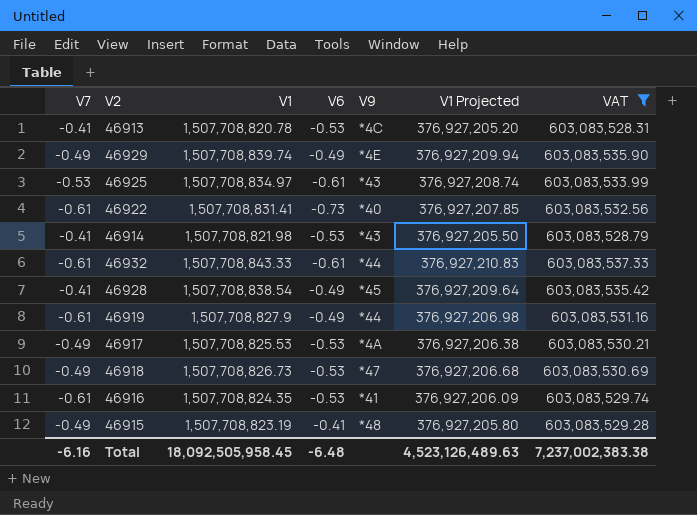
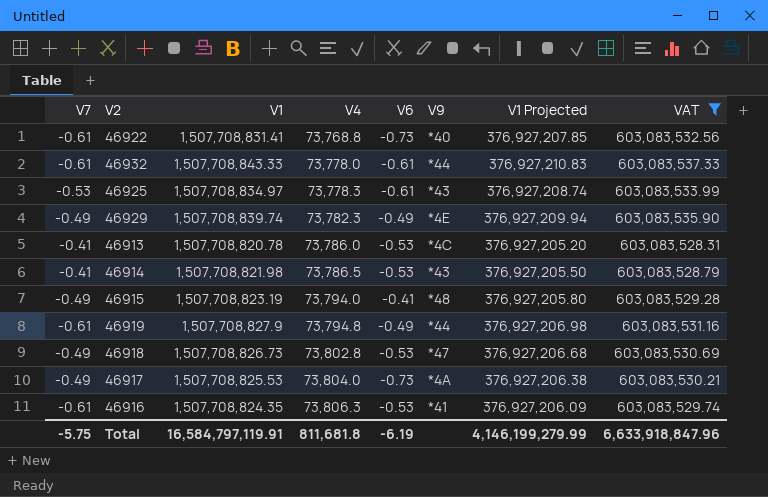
row order: none -> V4 ascending
column V4 | position: none -> 4
row 46928: -0.41 | 1,507,708,838.54 | -0.49 | *45 | 376,927,209.64 | 603,083,535.42 -> none
46917 | V6: -0.53 -> -0.73
Total | V7: -6.16 -> -5.75
Total | V1: 18,092,505,958.45 -> 16,584,797,119.91
Total | V6: -6.48 -> -6.19
Total | V1 Projected: 4,523,126,489.63 -> 4,146,199,279.99
Total | VAT: 7,237,002,383.38 -> 6,633,918,847.96

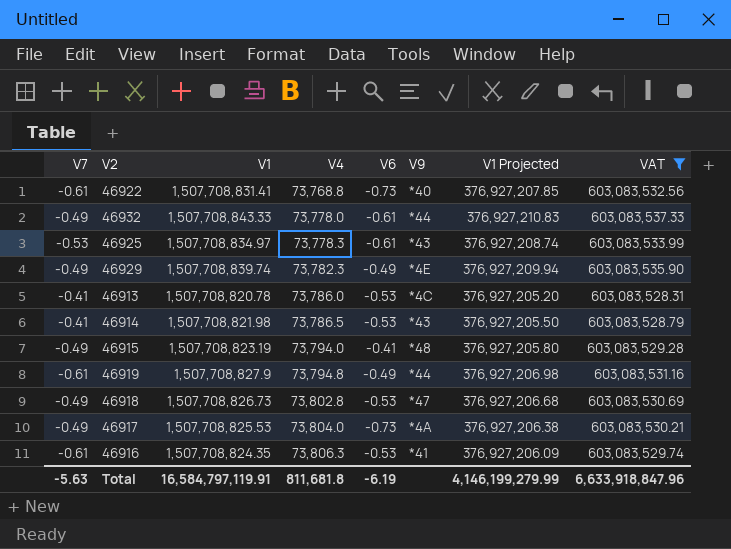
46932 | V7: -0.61 -> -0.49
Total | V7: -5.75 -> -5.63

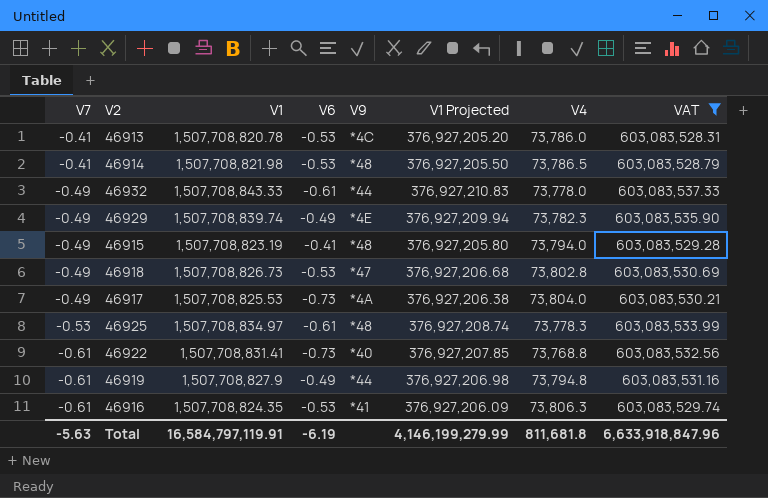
row order: V4 ascending -> V7 descending
column V4 | position: 4 -> 7
46914 | V9: *43 -> *48
46925 | V9: *43 -> *48

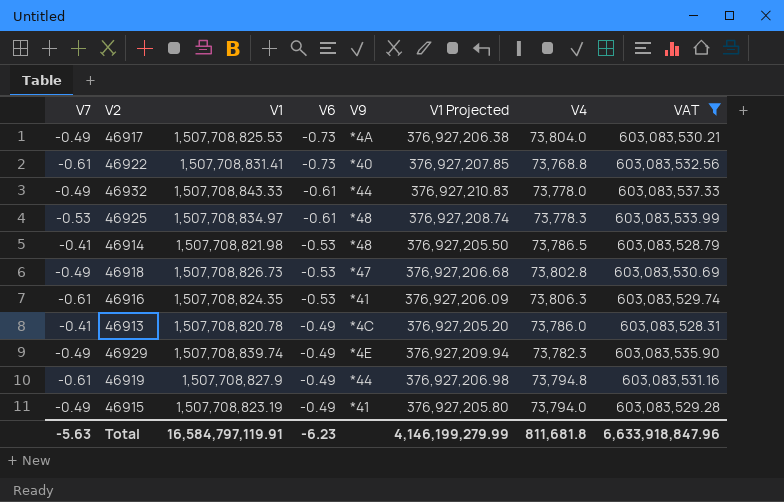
row order: V7 descending -> V6 ascending
46913 | V6: -0.53 -> -0.49
46915 | V6: -0.41 -> -0.49
46915 | V9: *48 -> *41
Total | V6: -6.19 -> -6.23

